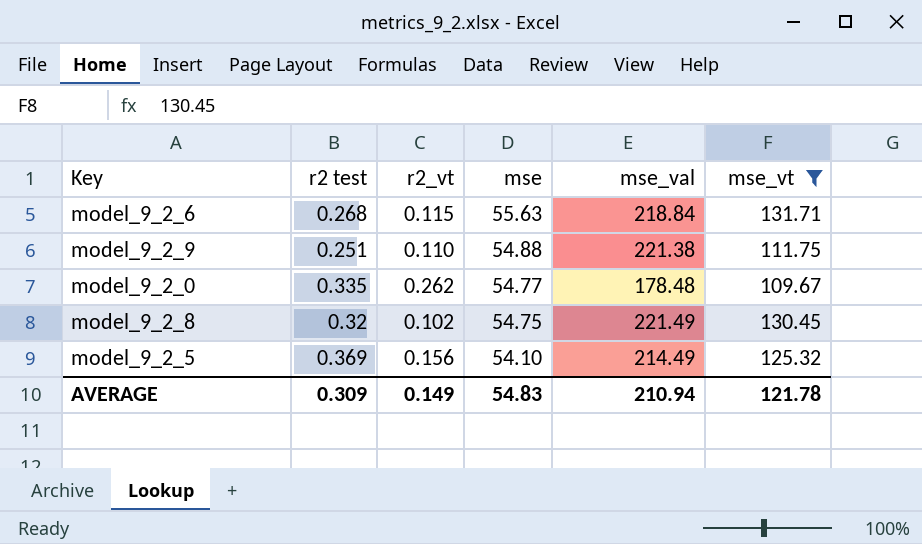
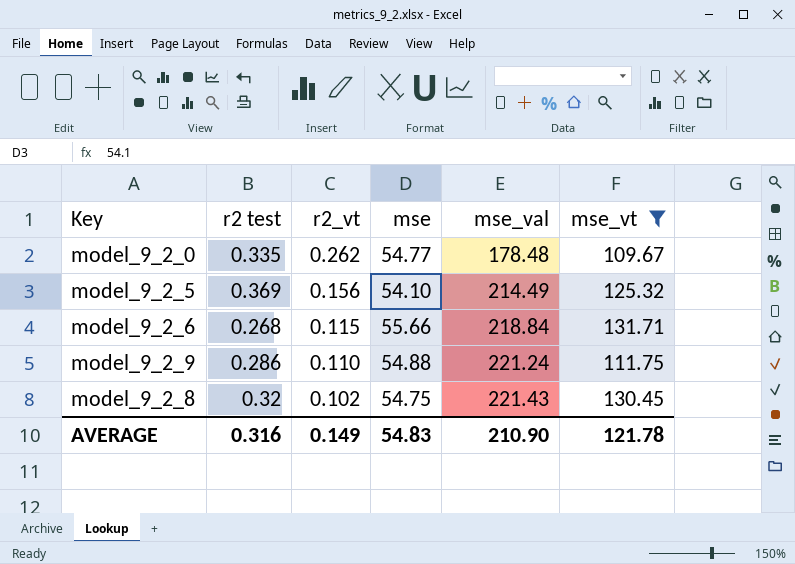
row order: mse descending -> r2_vt descending
model_9_2_6 | mse: 55.63 -> 55.66
model_9_2_9 | r2 test: 0.251 -> 0.286
model_9_2_9 | mse_val: 221.38 -> 221.24
model_9_2_8 | mse_val: 221.49 -> 221.43
AVERAGE | r2 test: 0.309 -> 0.316
AVERAGE | mse_val: 210.94 -> 210.90

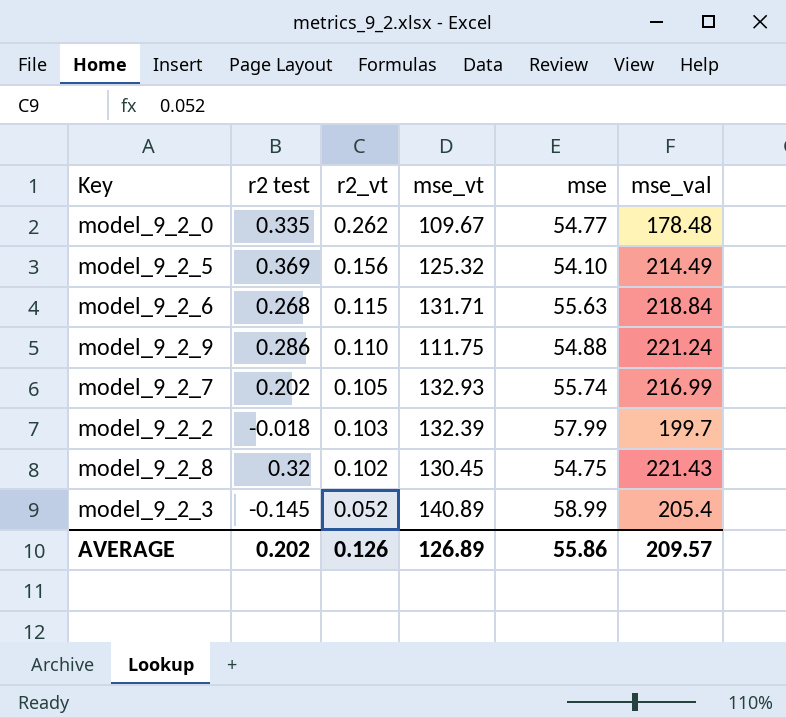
filter: mse_vt <= 131.71 -> none
column mse_vt | position: 6 -> 4
model_9_2_6 | mse: 55.66 -> 55.63
AVERAGE | r2 test: 0.316 -> 0.202
AVERAGE | r2_vt: 0.149 -> 0.126
AVERAGE | mse_vt: 121.78 -> 126.89
AVERAGE | mse: 54.83 -> 55.86
AVERAGE | mse_val: 210.90 -> 209.57

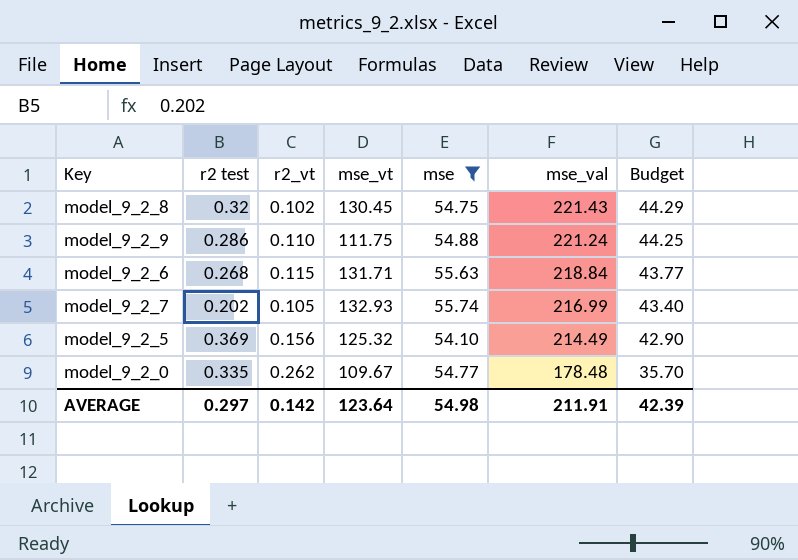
filter: none -> mse <= 55.74
row order: r2_vt descending -> mse_val descending
column Budget | formula: none -> [mse_val] * 0.2
AVERAGE | r2 test: 0.202 -> 0.297
AVERAGE | r2_vt: 0.126 -> 0.142
AVERAGE | mse_vt: 126.89 -> 123.64
AVERAGE | mse: 55.86 -> 54.98
AVERAGE | mse_val: 209.57 -> 211.91

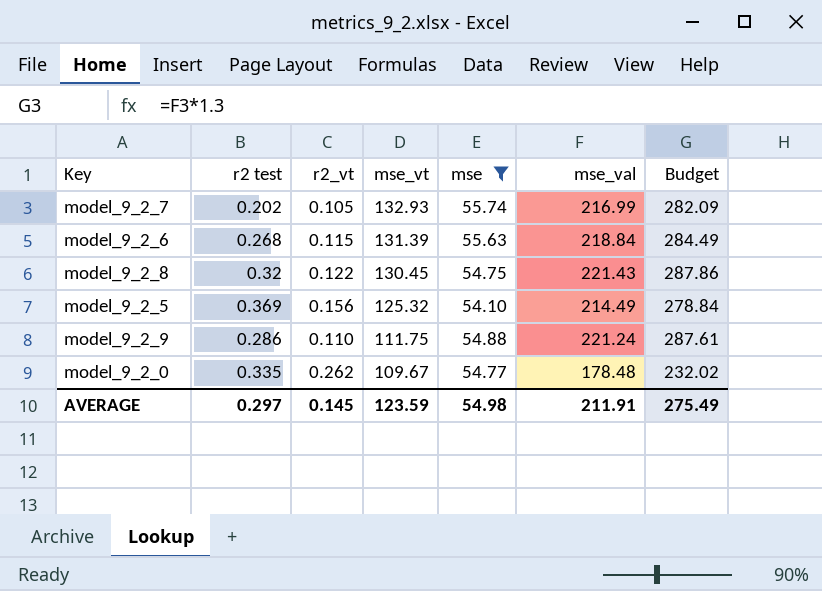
row order: mse_val descending -> mse_vt descending
column Budget | formula: [mse_val] * 0.2 -> [mse_val] * 1.3
model_9_2_6 | mse_vt: 131.71 -> 131.39
model_9_2_8 | r2_vt: 0.102 -> 0.122
AVERAGE | r2_vt: 0.142 -> 0.145
AVERAGE | mse_vt: 123.64 -> 123.59
AVERAGE | Budget: 42.39 -> 275.49

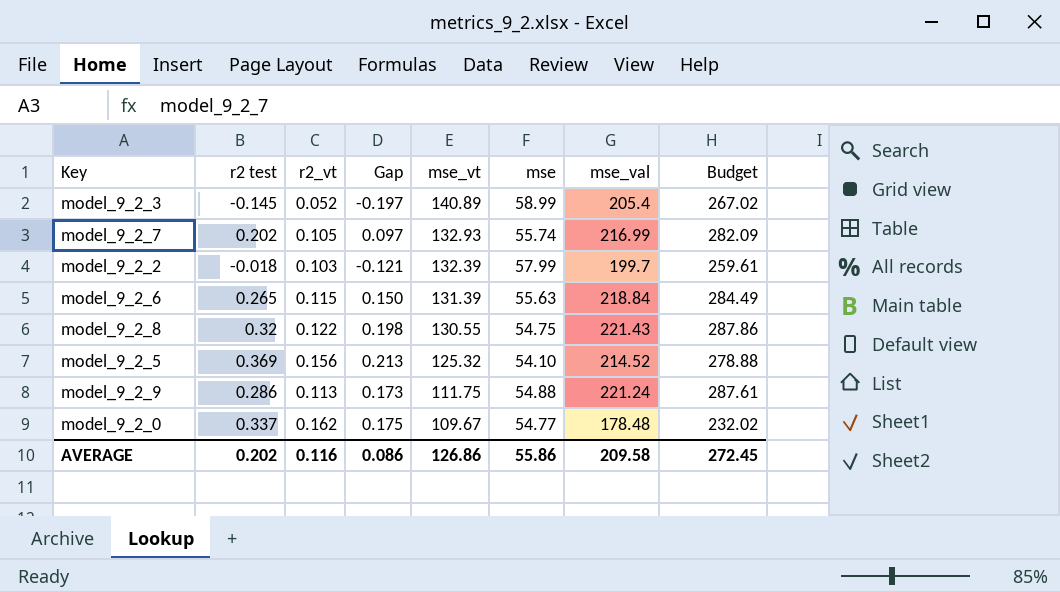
filter: mse <= 55.74 -> none
column Gap | formula: none -> [r2 test] - [r2_vt]
model_9_2_6 | r2 test: 0.268 -> 0.265
model_9_2_8 | mse_vt: 130.45 -> 130.55
model_9_2_5 | mse_val: 214.49 -> 214.52
model_9_2_5 | Budget: 278.84 -> 278.88
model_9_2_9 | r2_vt: 0.110 -> 0.113
model_9_2_0 | r2 test: 0.335 -> 0.337
model_9_2_0 | r2_vt: 0.262 -> 0.162
AVERAGE | r2 test: 0.297 -> 0.202
AVERAGE | r2_vt: 0.145 -> 0.116
AVERAGE | mse_vt: 123.59 -> 126.86
AVERAGE | mse: 54.98 -> 55.86
AVERAGE | mse_val: 211.91 -> 209.58
AVERAGE | Budget: 275.49 -> 272.45

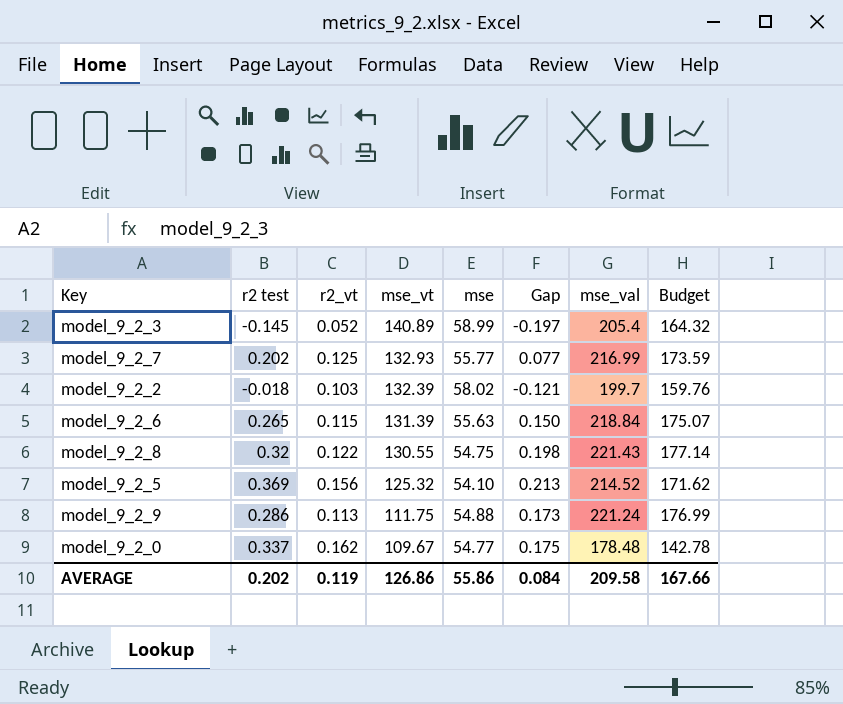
column Gap | position: 4 -> 6
column Budget | formula: [mse_val] * 1.3 -> [mse_val] * 0.8
model_9_2_7 | r2_vt: 0.105 -> 0.125
model_9_2_7 | mse: 55.74 -> 55.77
model_9_2_7 | Gap: 0.097 -> 0.077
model_9_2_2 | mse: 57.99 -> 58.02
AVERAGE | r2_vt: 0.116 -> 0.119
AVERAGE | Gap: 0.086 -> 0.084
AVERAGE | Budget: 272.45 -> 167.66

